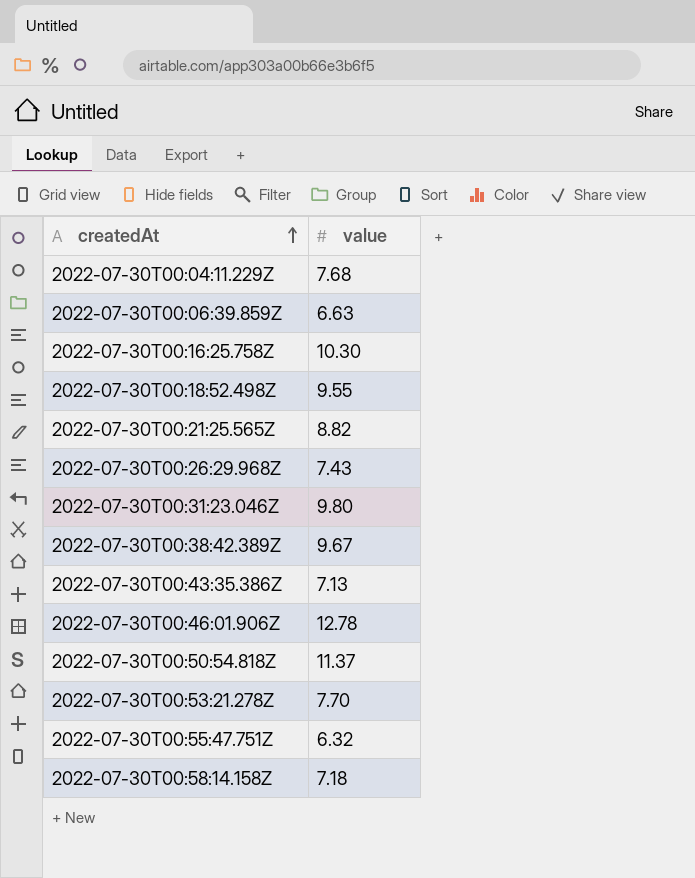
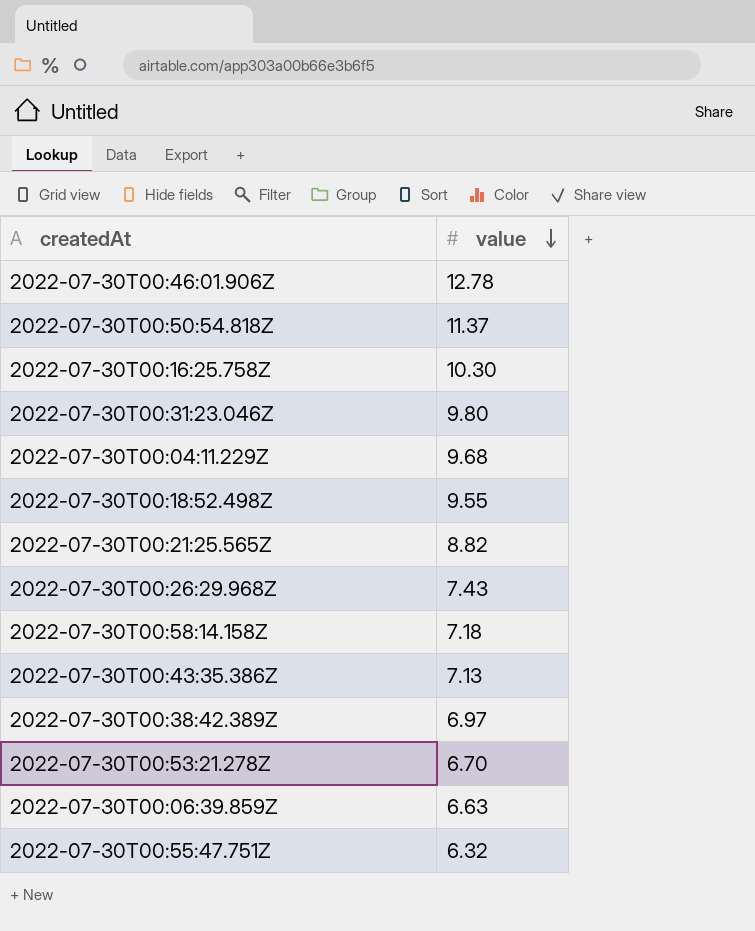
row order: createdAt ascending -> value descending
2022-07-30T00:04:11.229Z | value: 7.68 -> 9.68
2022-07-30T00:38:42.389Z | value: 9.67 -> 6.97
2022-07-30T00:53:21.278Z | value: 7.70 -> 6.70

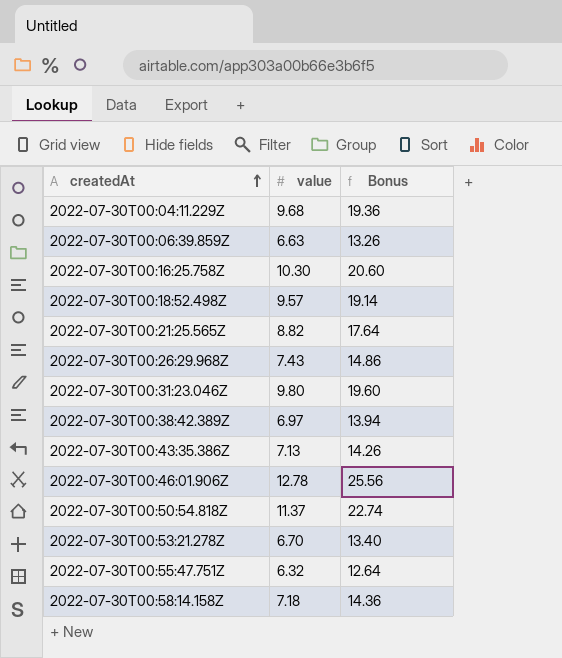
row order: value descending -> createdAt ascending
column Bonus | formula: none -> [value] * 2
2022-07-30T00:18:52.498Z | value: 9.55 -> 9.57

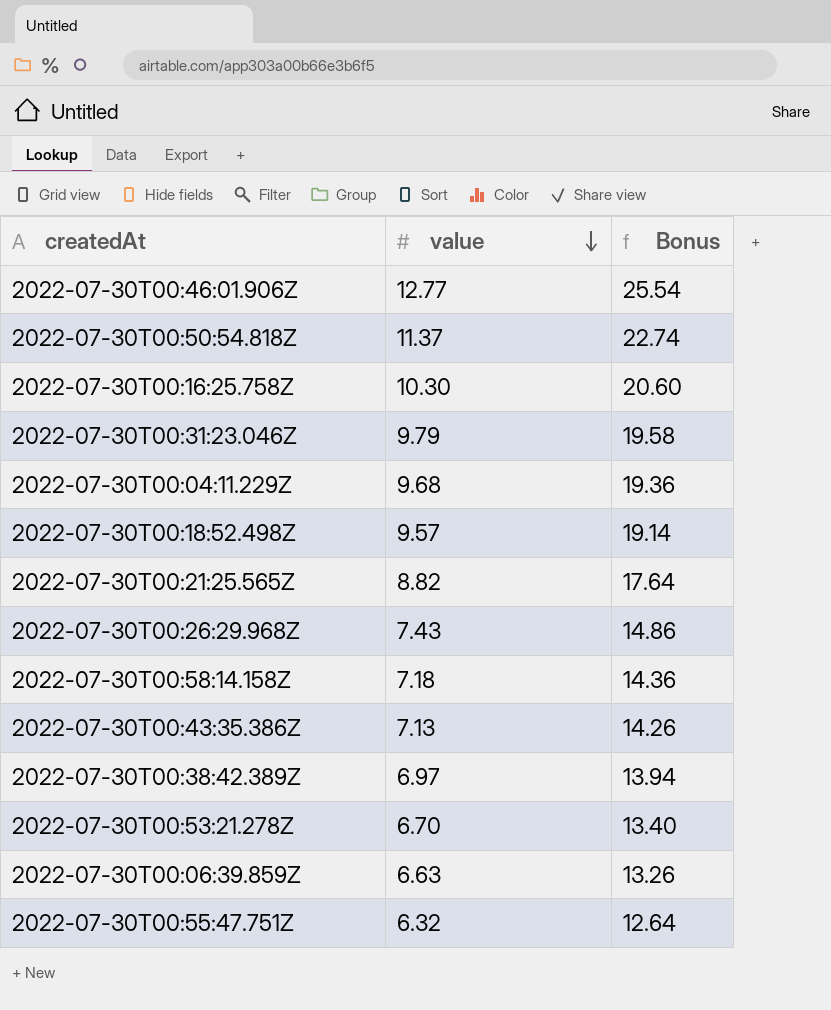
row order: createdAt ascending -> value descending
2022-07-30T00:46:01.906Z | value: 12.78 -> 12.77
2022-07-30T00:46:01.906Z | Bonus: 25.56 -> 25.54
2022-07-30T00:31:23.046Z | value: 9.80 -> 9.79
2022-07-30T00:31:23.046Z | Bonus: 19.60 -> 19.58

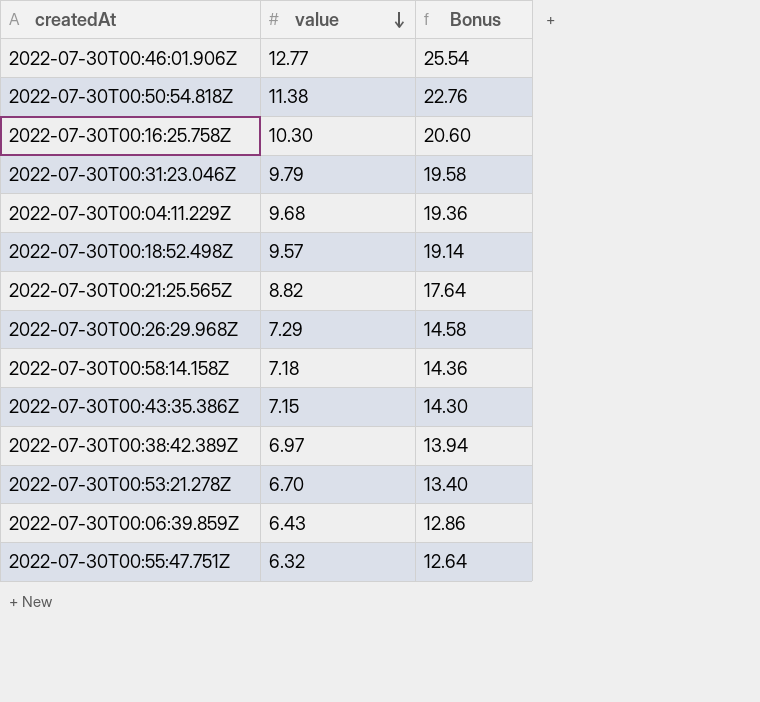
2022-07-30T00:50:54.818Z | value: 11.37 -> 11.38
2022-07-30T00:50:54.818Z | Bonus: 22.74 -> 22.76
2022-07-30T00:26:29.968Z | value: 7.43 -> 7.29
2022-07-30T00:26:29.968Z | Bonus: 14.86 -> 14.58
2022-07-30T00:43:35.386Z | value: 7.13 -> 7.15
2022-07-30T00:43:35.386Z | Bonus: 14.26 -> 14.30
2022-07-30T00:06:39.859Z | value: 6.63 -> 6.43
2022-07-30T00:06:39.859Z | Bonus: 13.26 -> 12.86

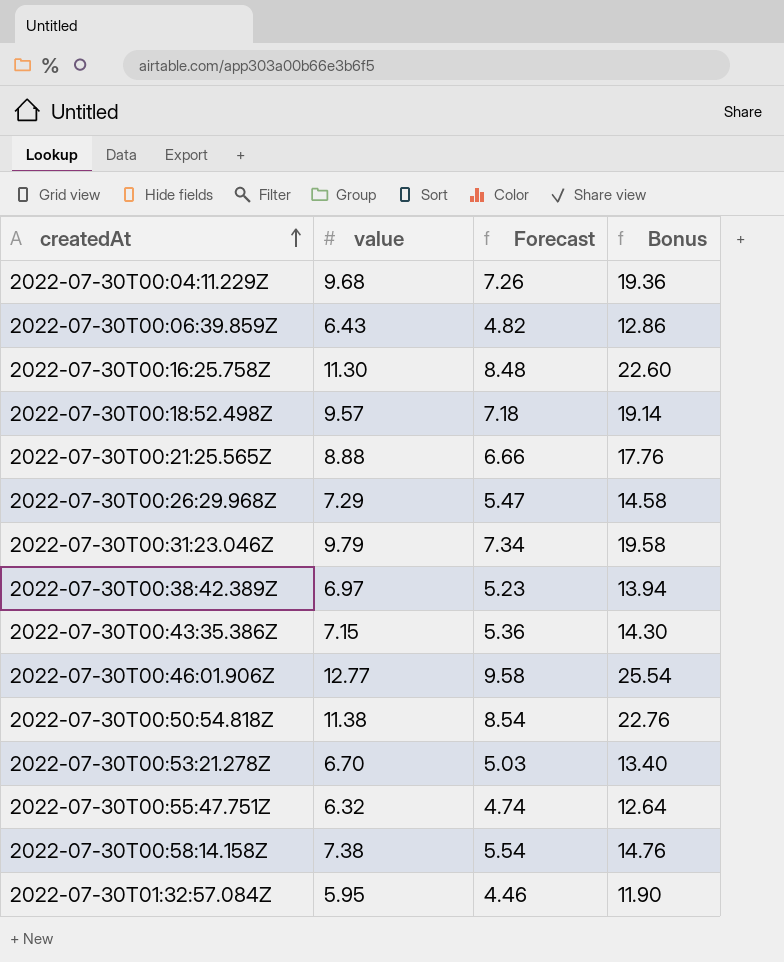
row order: value descending -> createdAt ascending
column Forecast | formula: none -> [value] * 0.75
2022-07-30T00:16:25.758Z | value: 10.30 -> 11.30
2022-07-30T00:16:25.758Z | Bonus: 20.60 -> 22.60
2022-07-30T00:21:25.565Z | value: 8.82 -> 8.88
2022-07-30T00:21:25.565Z | Bonus: 17.64 -> 17.76
2022-07-30T00:58:14.158Z | value: 7.18 -> 7.38
2022-07-30T00:58:14.158Z | Bonus: 14.36 -> 14.76
row 2022-07-30T01:32:57.084Z: none -> 5.95 | 4.46 | 11.90

